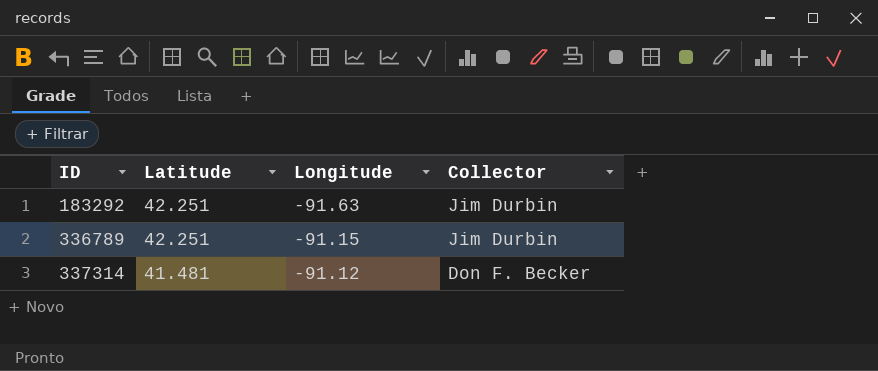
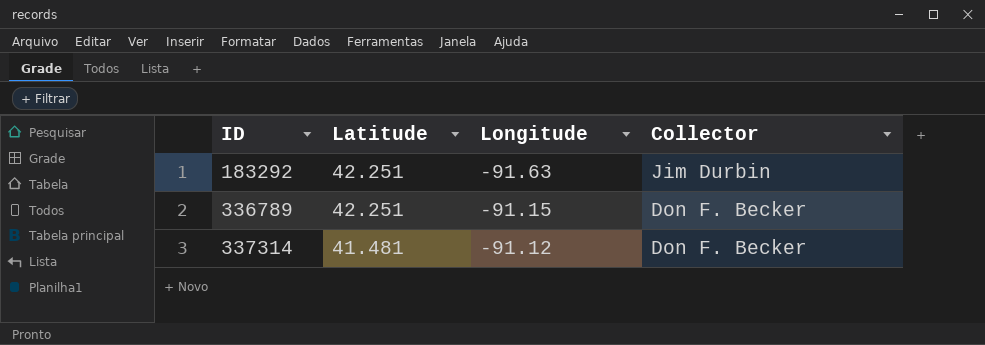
336789 | Collector: Jim Durbin -> Don F. Becker

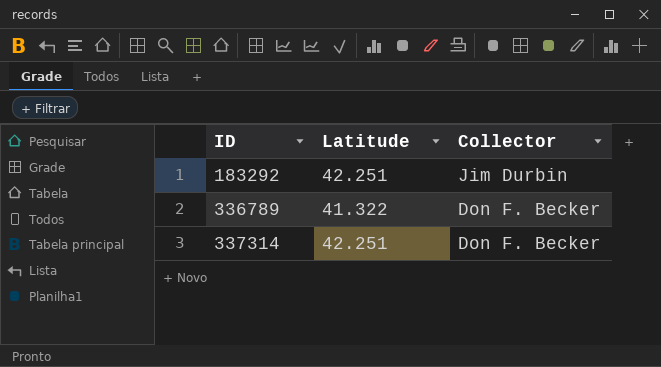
column Longitude | position: 3 -> none
336789 | Latitude: 42.251 -> 41.322
337314 | Latitude: 41.481 -> 42.251

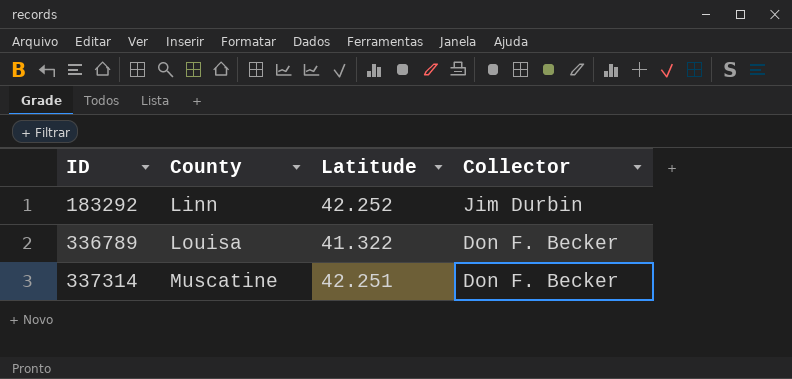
column County | position: none -> 2
183292 | Latitude: 42.251 -> 42.252

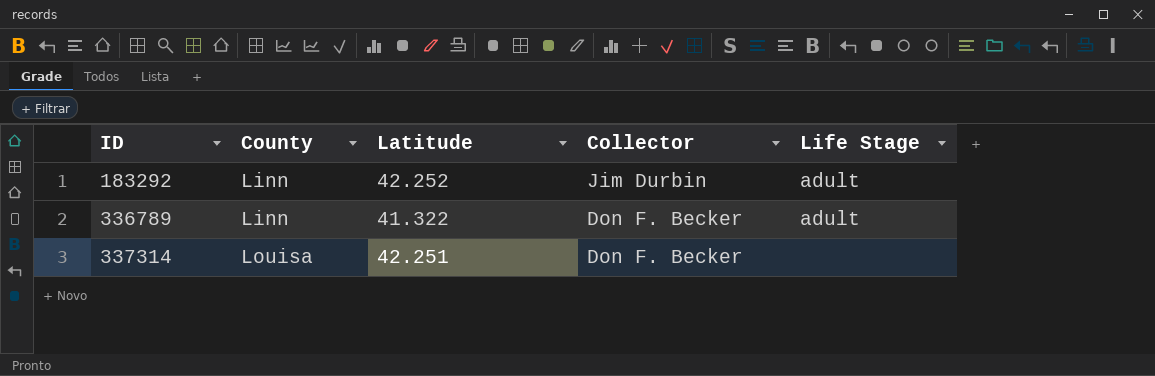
column Life Stage | position: none -> 5
336789 | County: Louisa -> Linn
337314 | County: Muscatine -> Louisa

